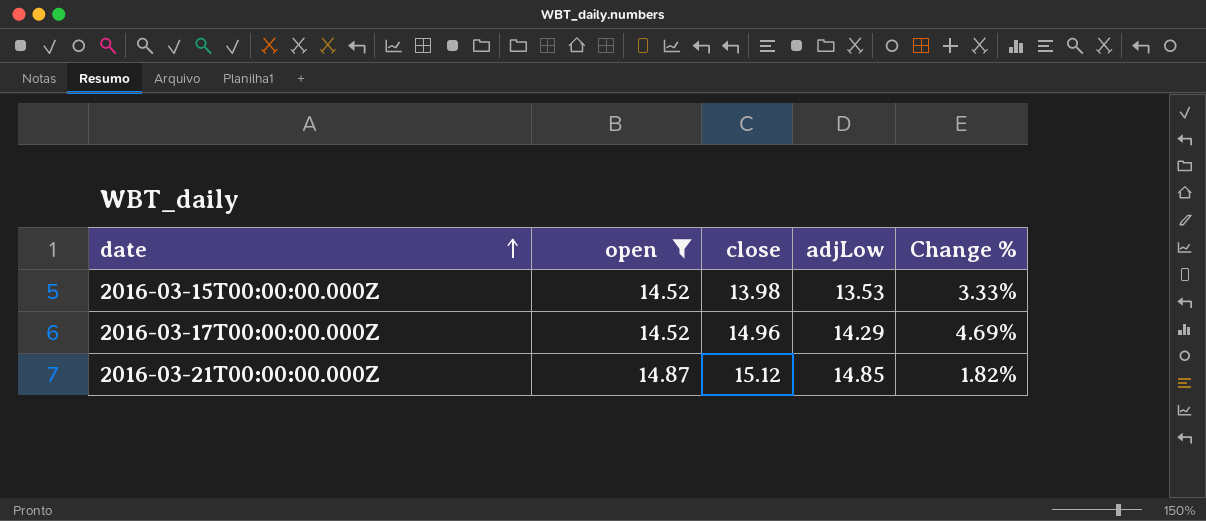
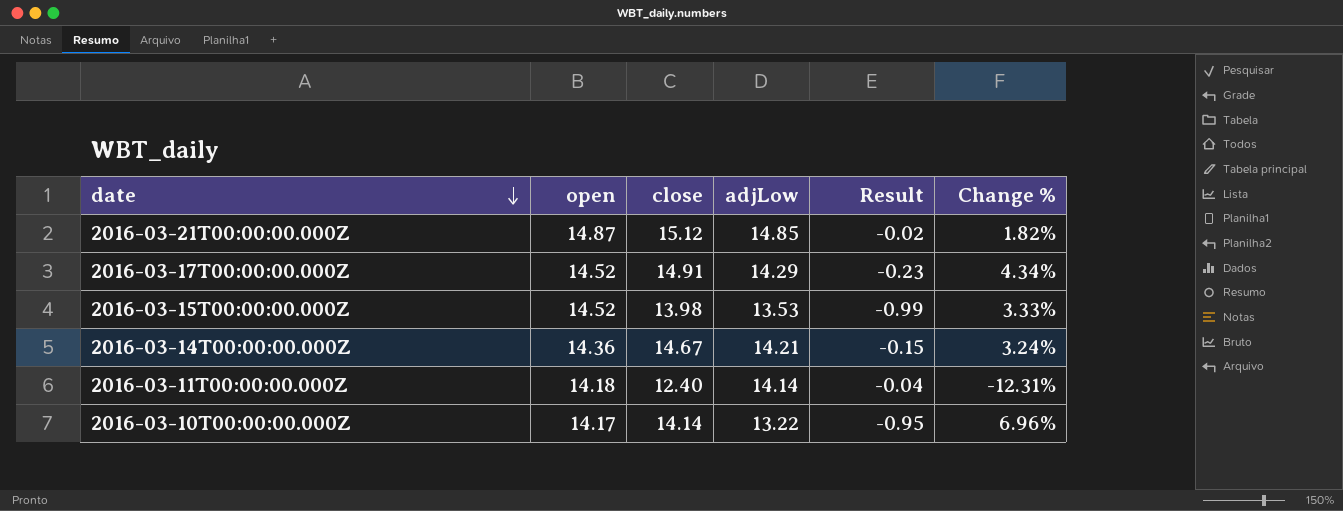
filter: open >= 14.52 -> none
row order: date ascending -> date descending
column Result | formula: none -> [adjLow] - [open]
2016-03-17T00:00:00.000Z | close: 14.96 -> 14.91
2016-03-17T00:00:00.000Z | Change %: 4.69% -> 4.34%

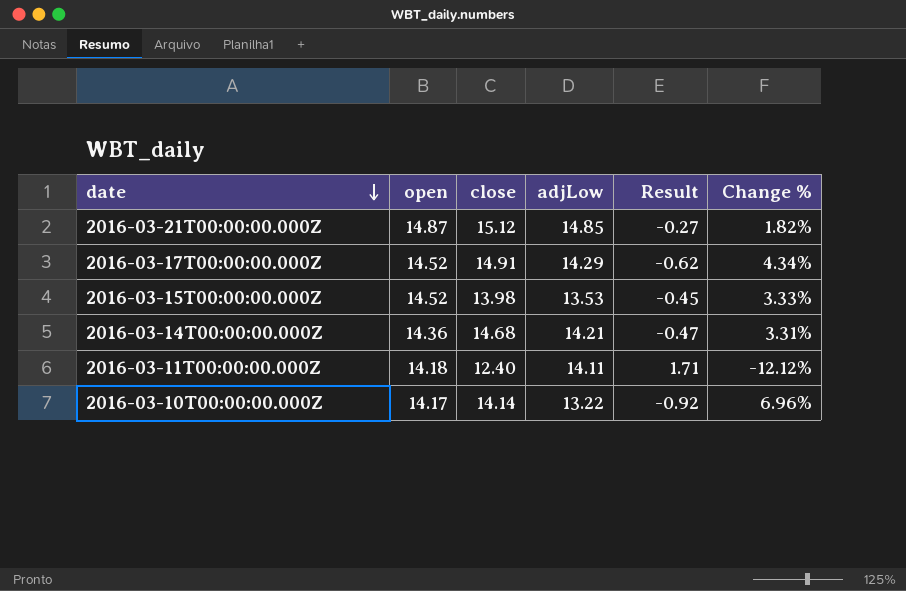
column Result | formula: [adjLow] - [open] -> [adjLow] - [close]
2016-03-14T00:00:00.000Z | close: 14.67 -> 14.68
2016-03-14T00:00:00.000Z | Change %: 3.24% -> 3.31%
2016-03-11T00:00:00.000Z | adjLow: 14.14 -> 14.11
2016-03-11T00:00:00.000Z | Change %: -12.31% -> -12.12%

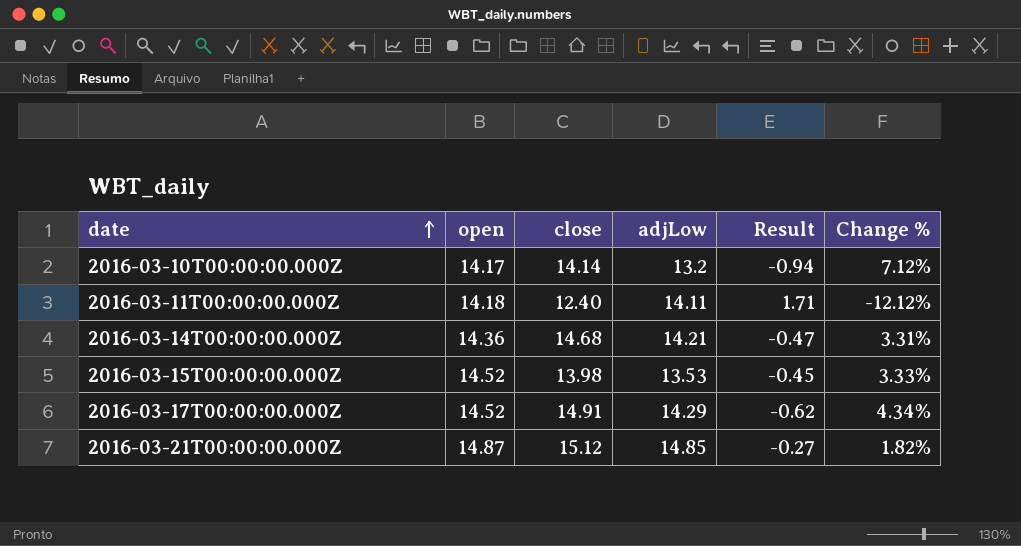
row order: date descending -> date ascending
2016-03-10T00:00:00.000Z | adjLow: 13.22 -> 13.2
2016-03-10T00:00:00.000Z | Result: -0.92 -> -0.94
2016-03-10T00:00:00.000Z | Change %: 6.96% -> 7.12%

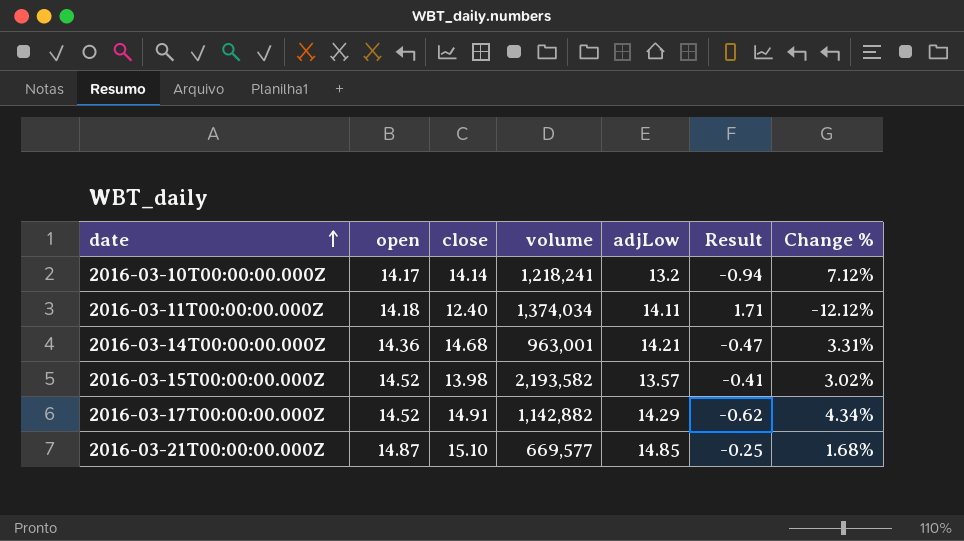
column volume | position: none -> 4
2016-03-15T00:00:00.000Z | adjLow: 13.53 -> 13.57
2016-03-15T00:00:00.000Z | Result: -0.45 -> -0.41
2016-03-15T00:00:00.000Z | Change %: 3.33% -> 3.02%
2016-03-21T00:00:00.000Z | close: 15.12 -> 15.10
2016-03-21T00:00:00.000Z | Result: -0.27 -> -0.25
2016-03-21T00:00:00.000Z | Change %: 1.82% -> 1.68%

